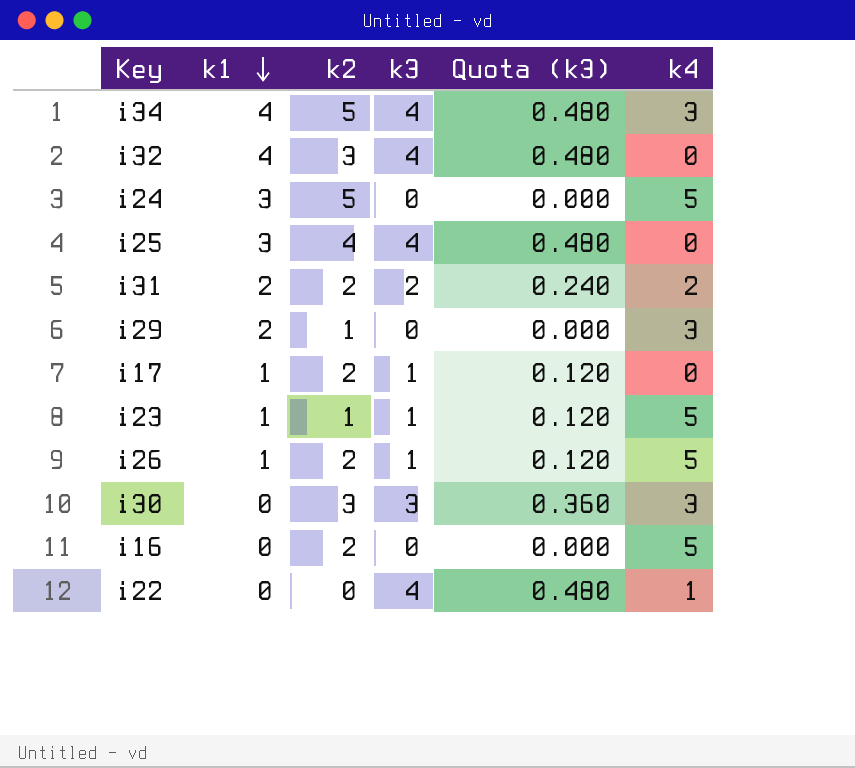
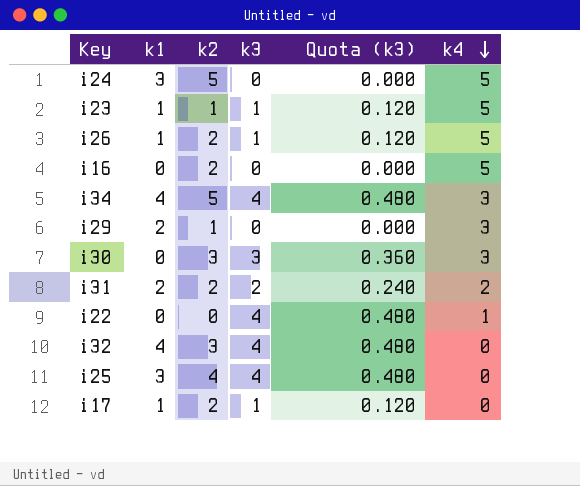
row order: k1 descending -> k4 descending

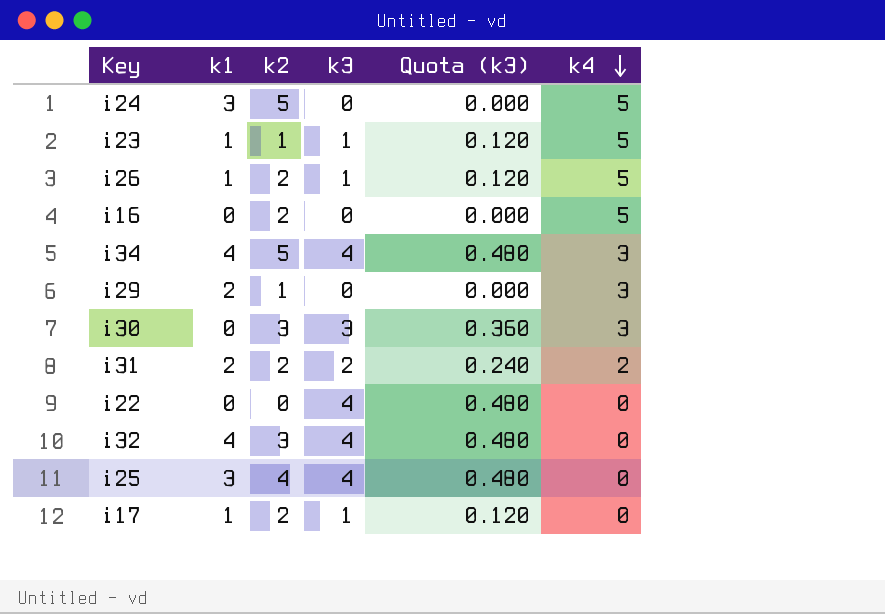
i22 | k4: 1 -> 0

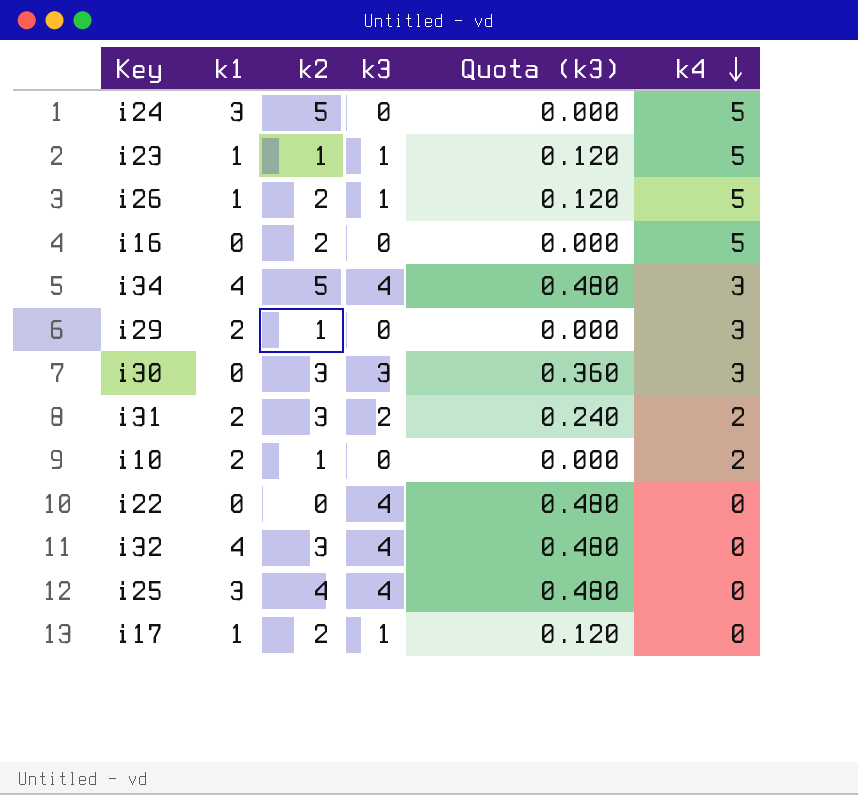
i31 | k2: 2 -> 3
row i10: none -> 2 | 1 | 0 | 0.000 | 2

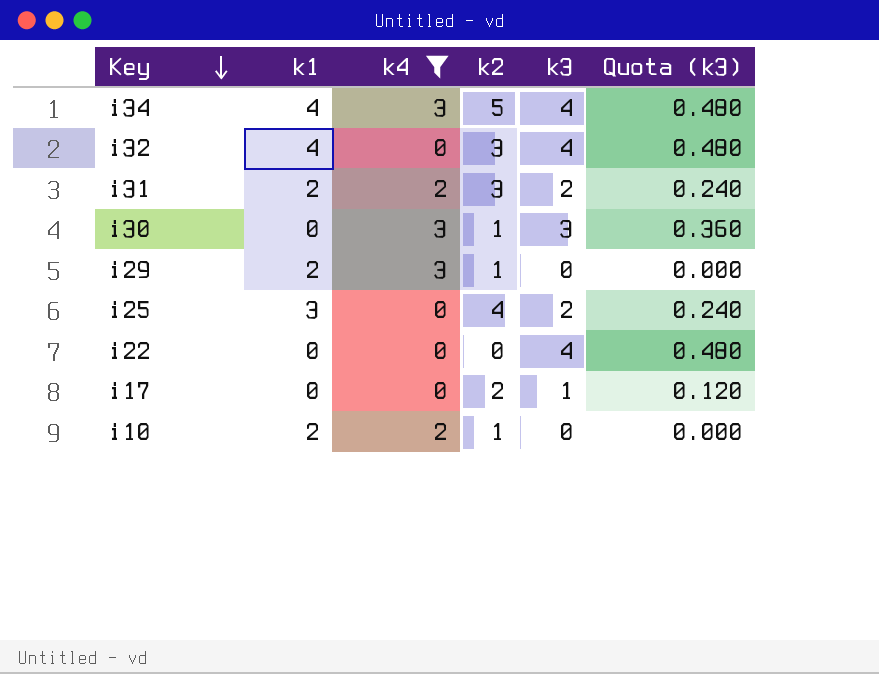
filter: none -> k4 != 5
row order: k4 descending -> Key descending
column k4 | position: 6 -> 3
i30 | k2: 3 -> 1
i25 | k3: 4 -> 2
i25 | Quota (k3): 0.480 -> 0.240
i17 | k1: 1 -> 0

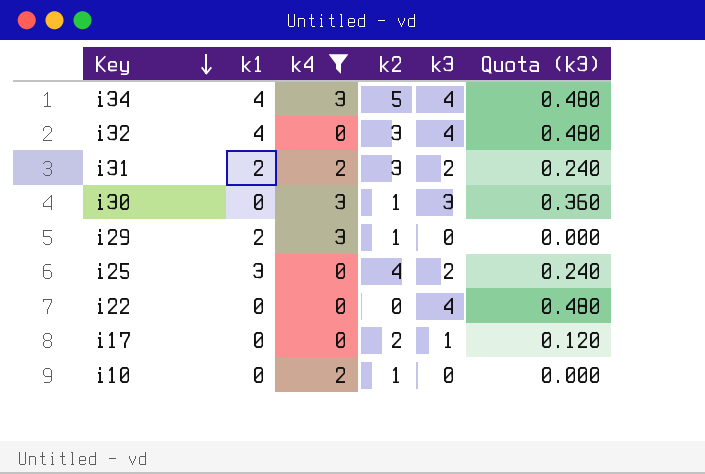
i10 | k1: 2 -> 0

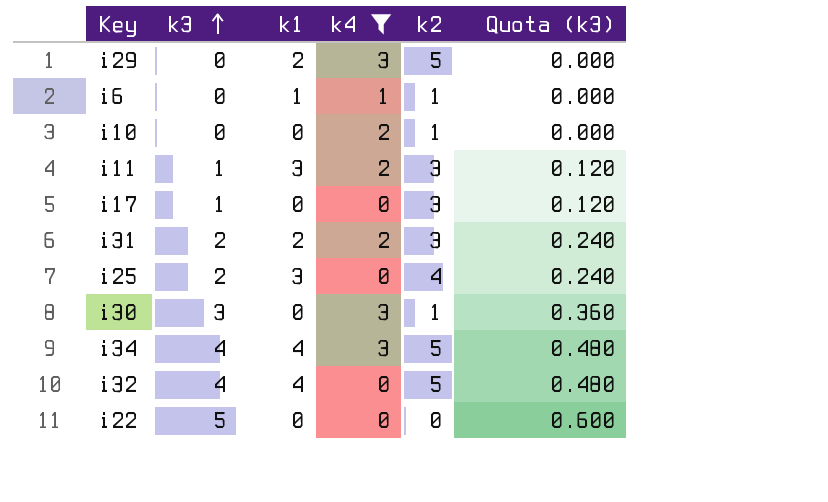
row order: Key descending -> k3 ascending
column k3 | position: 5 -> 2
i29 | k2: 1 -> 5
row i6: none -> 0 | 1 | 1 | 1 | 0.000
row i11: none -> 1 | 3 | 2 | 3 | 0.120
i17 | k2: 2 -> 3
i32 | k2: 3 -> 5
i22 | k3: 4 -> 5
i22 | Quota (k3): 0.480 -> 0.600

